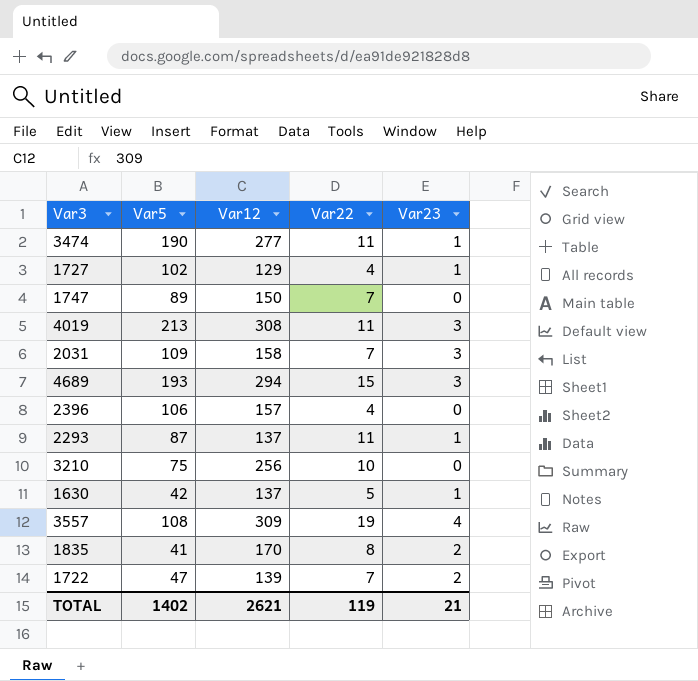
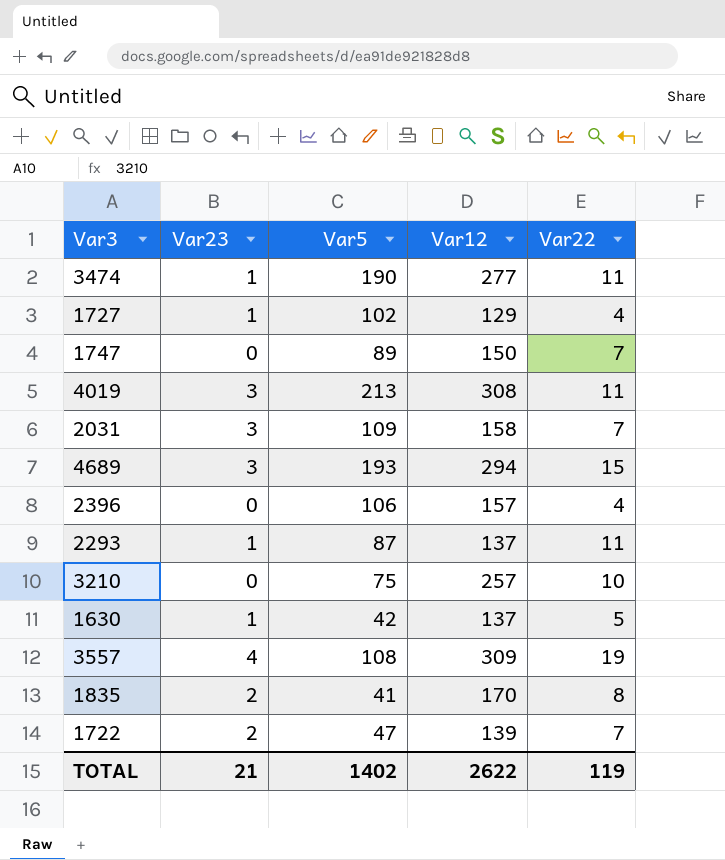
column Var23 | position: 5 -> 2
3210 | Var12: 256 -> 257
TOTAL | Var12: 2621 -> 2622

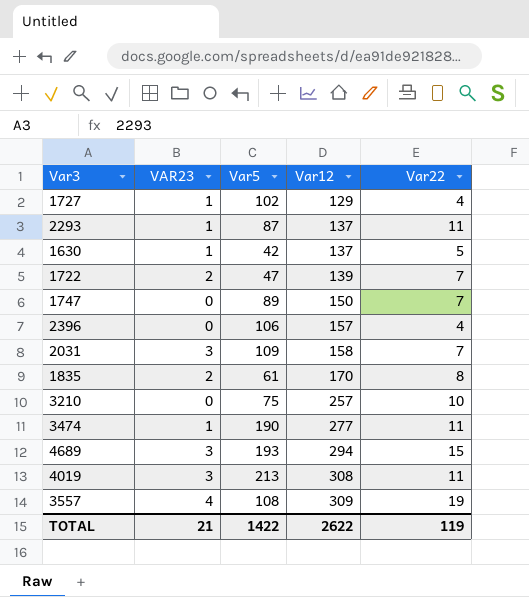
row order: none -> Var12 ascending
column name: Var23 -> VAR23
1835 | Var5: 41 -> 61
TOTAL | Var5: 1402 -> 1422

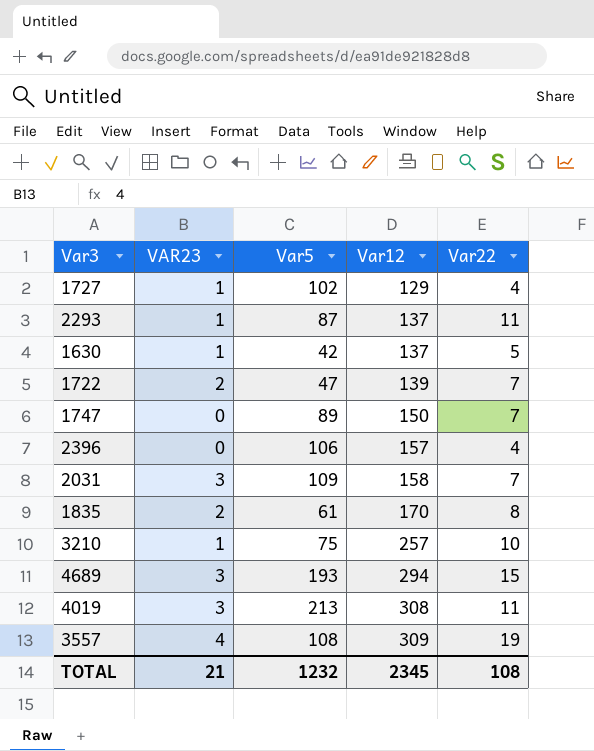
row 3474: 1 | 190 | 277 | 11 -> none
3210 | VAR23: 0 -> 1
TOTAL | Var5: 1422 -> 1232
TOTAL | Var12: 2622 -> 2345
TOTAL | Var22: 119 -> 108

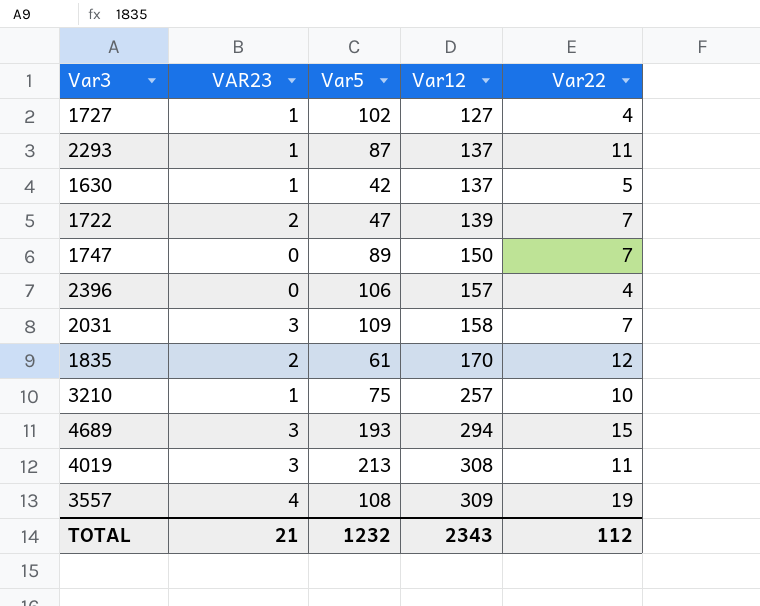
1727 | Var12: 129 -> 127
1835 | Var22: 8 -> 12
TOTAL | Var12: 2345 -> 2343
TOTAL | Var22: 108 -> 112

